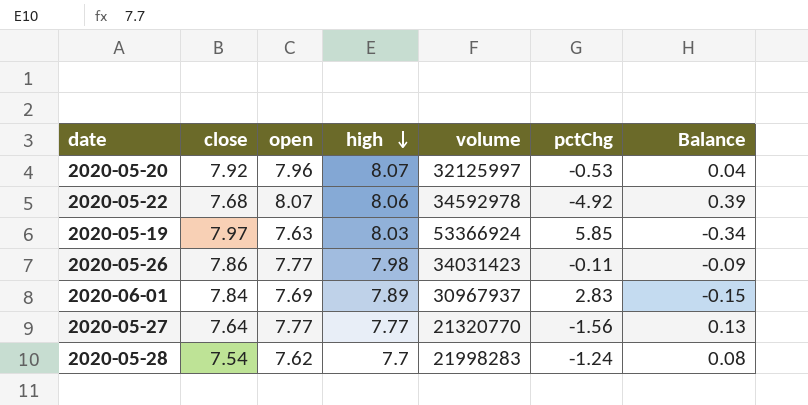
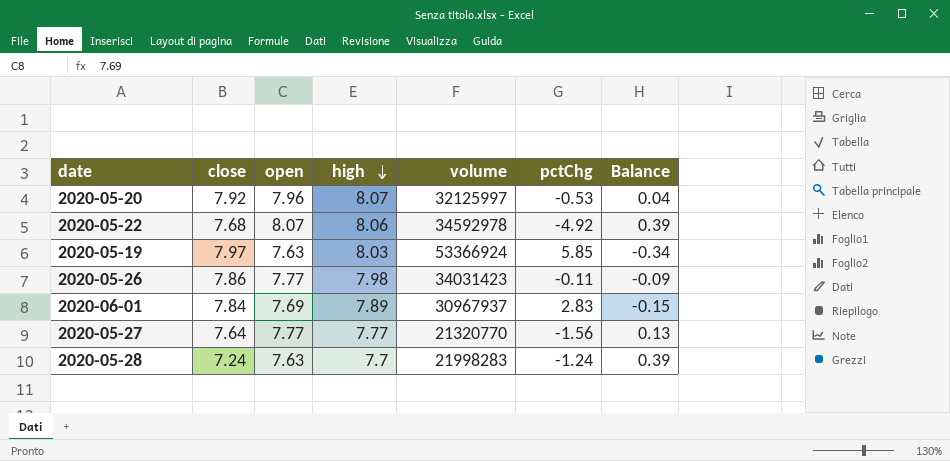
2020-05-28 | close: 7.54 -> 7.24
2020-05-28 | open: 7.62 -> 7.63
2020-05-28 | Balance: 0.08 -> 0.39

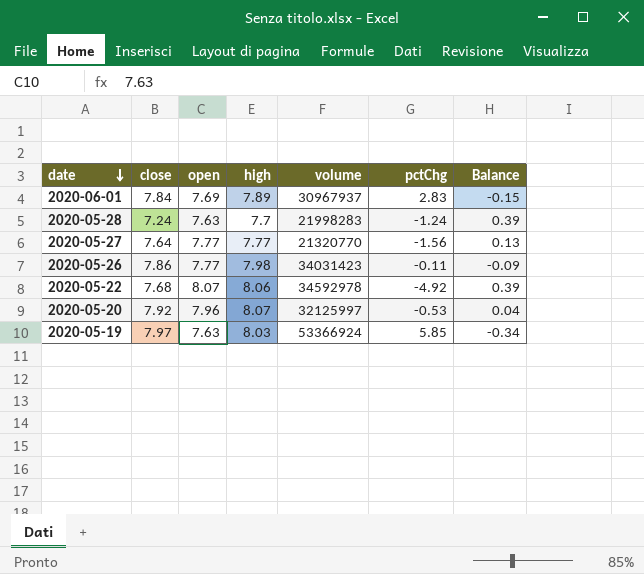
row order: high descending -> date descending

